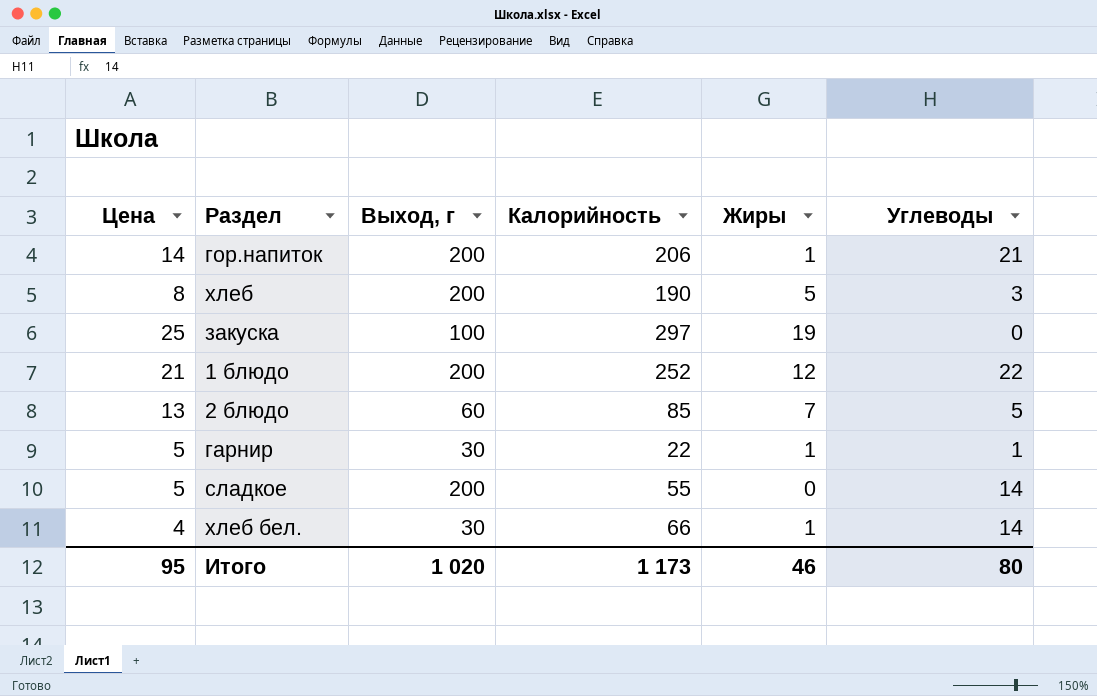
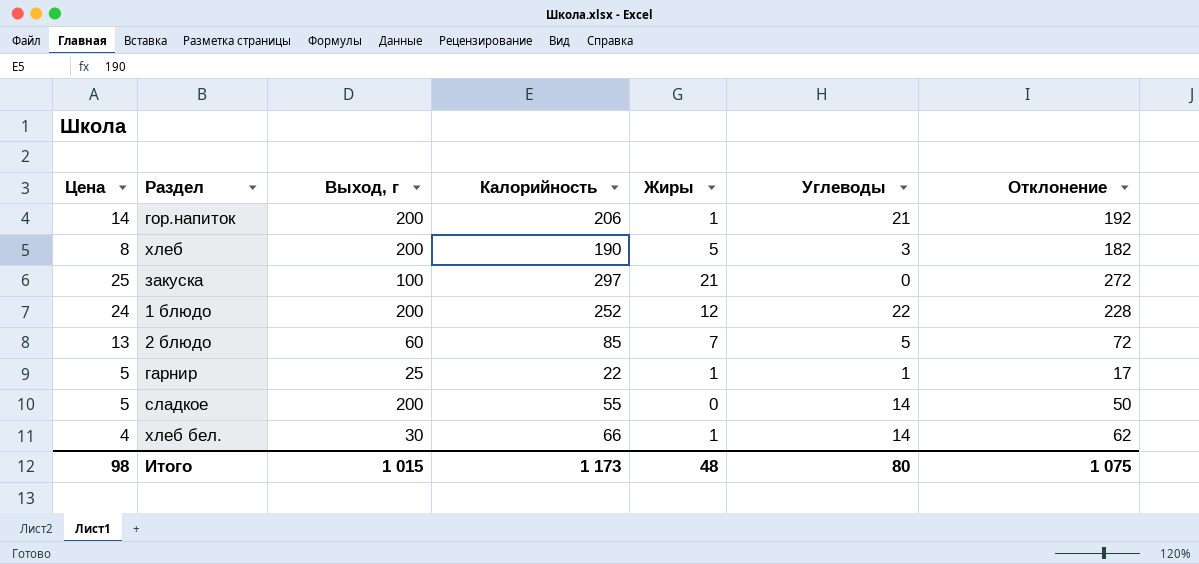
column Отклонение | formula: none -> [Калорийность] - [Цена]
закуска | Жиры: 19 -> 21
1 блюдо | Цена: 21 -> 24
гарнир | Выход, г: 30 -> 25
Итого | Цена: 95 -> 98
Итого | Выход, г: 1 020 -> 1 015
Итого | Жиры: 46 -> 48

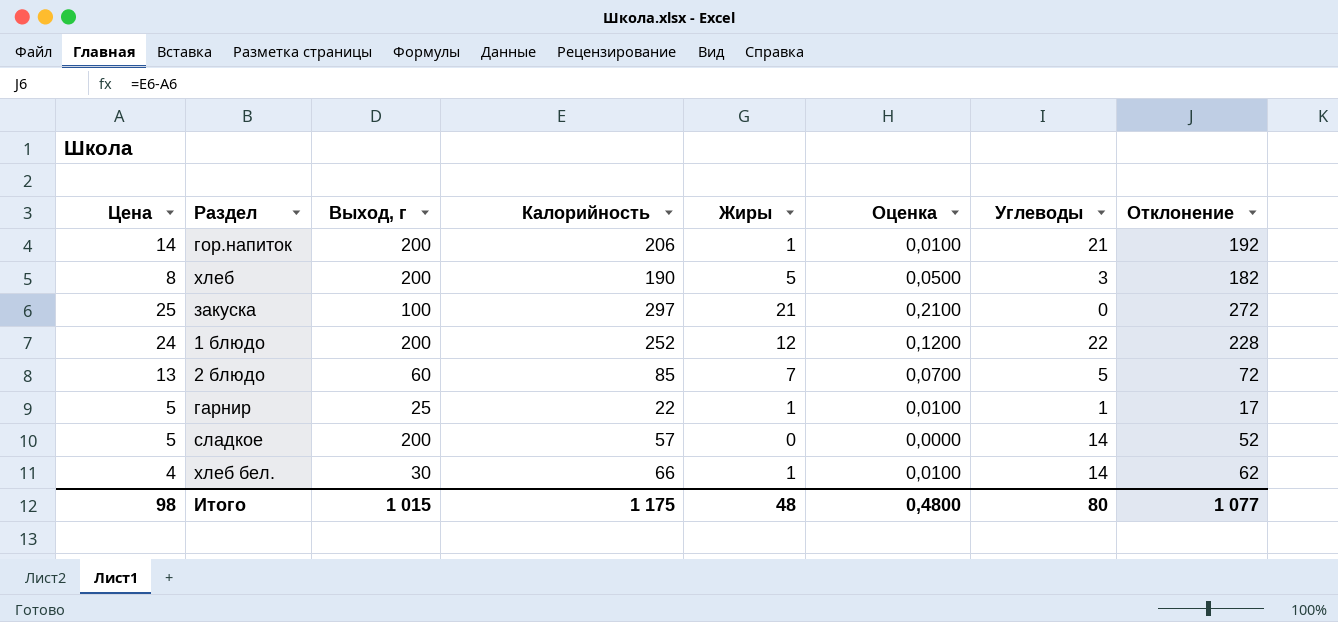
column Оценка | formula: none -> [Жиры] * 0,01
сладкое | Калорийность: 55 -> 57
сладкое | Отклонение: 50 -> 52
Итого | Калорийность: 1 173 -> 1 175
Итого | Отклонение: 1 075 -> 1 077

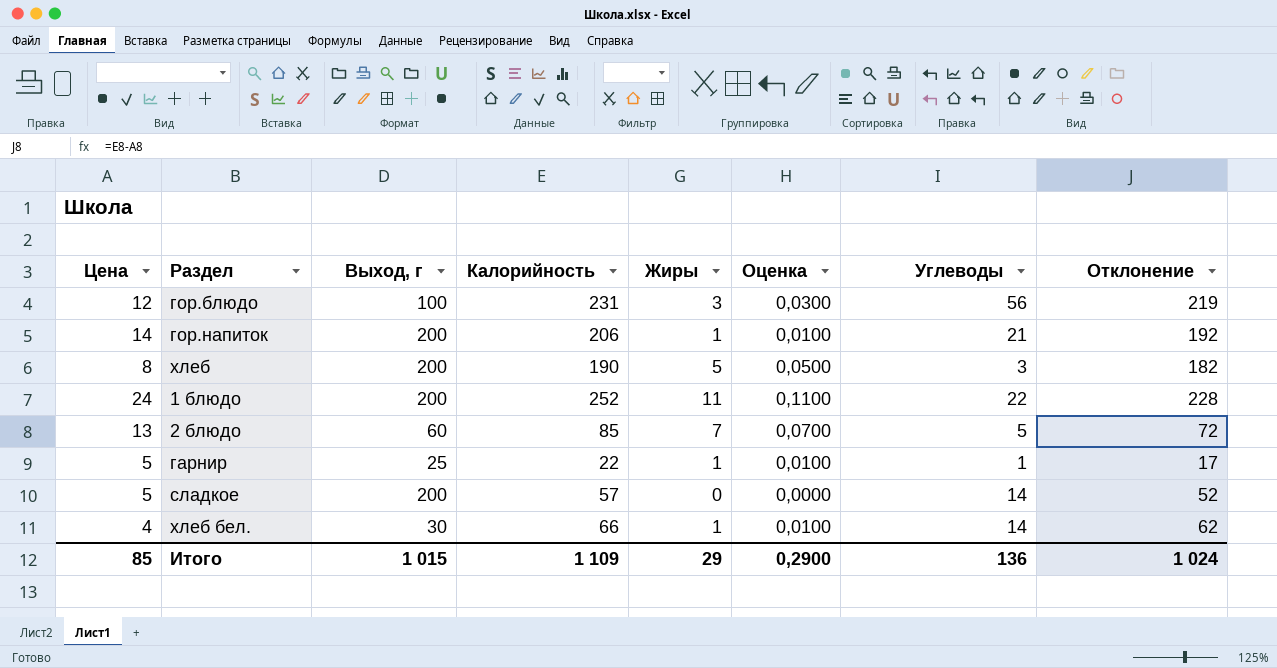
row закуска: 25 | 100 | 297 | 21 | 0,2100 | 0 | 272 -> none
row гор.блюдо: none -> 12 | 100 | 231 | 3 | 0,0300 | 56 | 219
1 блюдо | Жиры: 12 -> 11
1 блюдо | Оценка: 0,1200 -> 0,1100
Итого | Цена: 98 -> 85
Итого | Калорийность: 1 175 -> 1 109
Итого | Жиры: 48 -> 29
Итого | Оценка: 0,4800 -> 0,2900
Итого | Углеводы: 80 -> 136
Итого | Отклонение: 1 077 -> 1 024

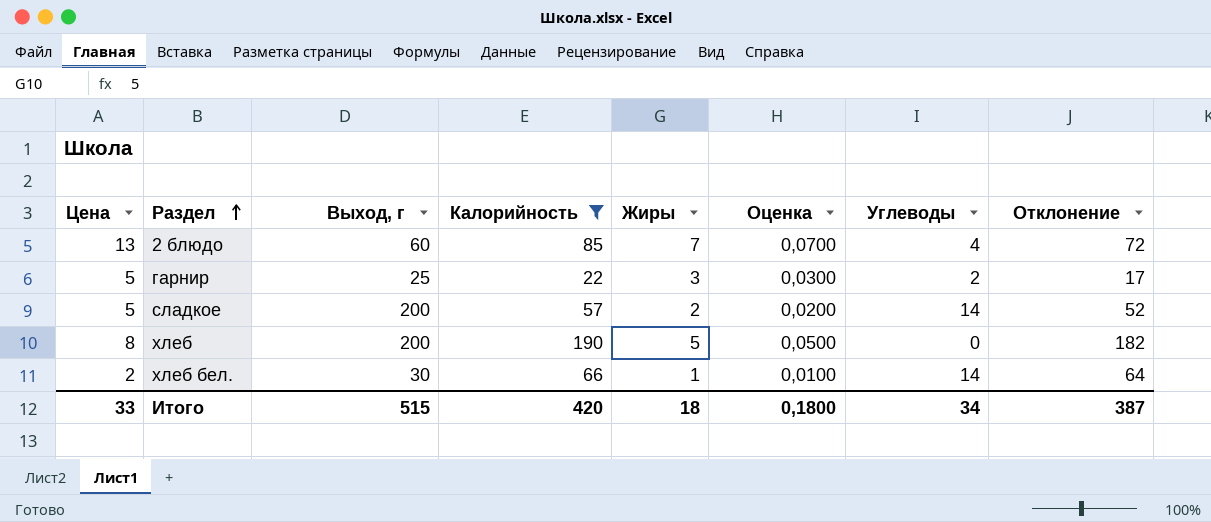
filter: none -> Калорийность <= 190
row order: none -> Раздел ascending
2 блюдо | Углеводы: 5 -> 4
гарнир | Жиры: 1 -> 3
гарнир | Оценка: 0,0100 -> 0,0300
гарнир | Углеводы: 1 -> 2
сладкое | Жиры: 0 -> 2
сладкое | Оценка: 0,0000 -> 0,0200
хлеб | Углеводы: 3 -> 0
хлеб бел. | Цена: 4 -> 2
хлеб бел. | Отклонение: 62 -> 64
Итого | Цена: 85 -> 33
Итого | Выход, г: 1 015 -> 515
Итого | Калорийность: 1 109 -> 420
Итого | Жиры: 29 -> 18
Итого | Оценка: 0,2900 -> 0,1800
Итого | Углеводы: 136 -> 34
Итого | Отклонение: 1 024 -> 387

